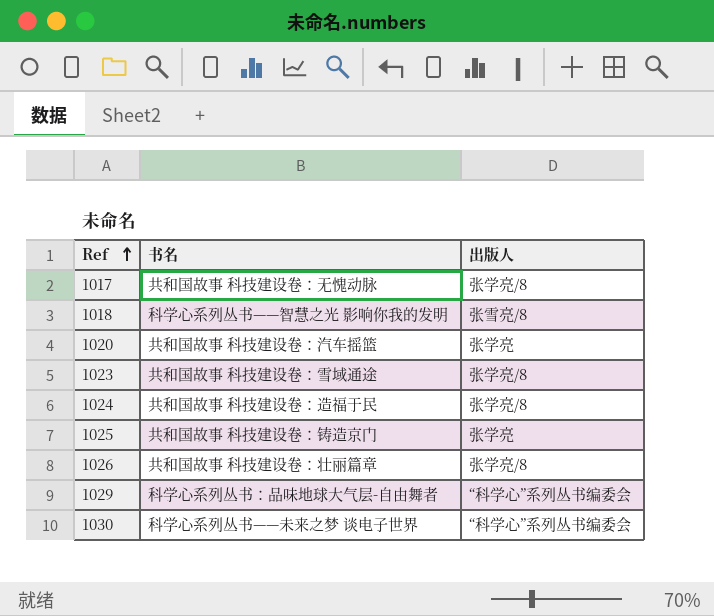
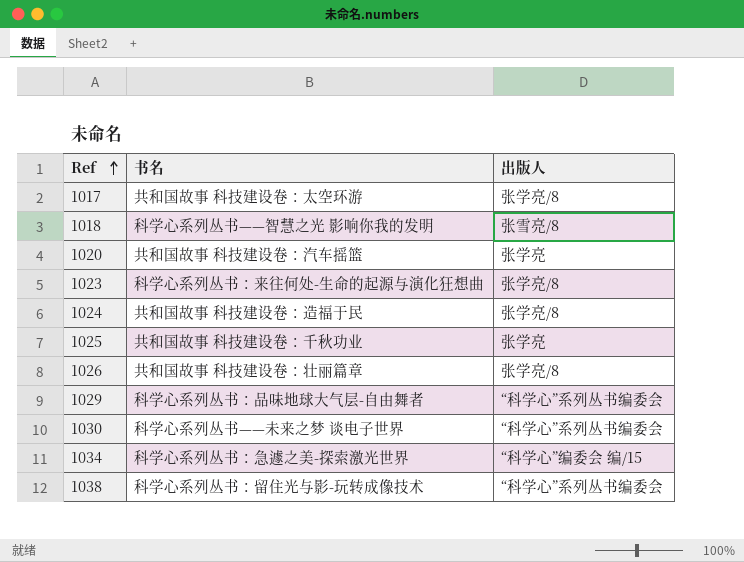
1017 | 书名: 共和国故事 科技建设卷：无愧动脉 -> 共和国故事 科技建设卷：太空环游
1023 | 书名: 共和国故事 科技建设卷：雪域通途 -> 科学心系列丛书：来往何处-生命的起源与演化狂想曲
1025 | 书名: 共和国故事 科技建设卷：铸造京门 -> 共和国故事 科技建设卷：千秋功业
row 1034: none -> 科学心系列丛书：急遽之美-探索激光世界 | “科学心”编委会 编/15
row 1038: none -> 科学心系列丛书：留住光与影-玩转成像技术 | “科学心”系列丛书编委会

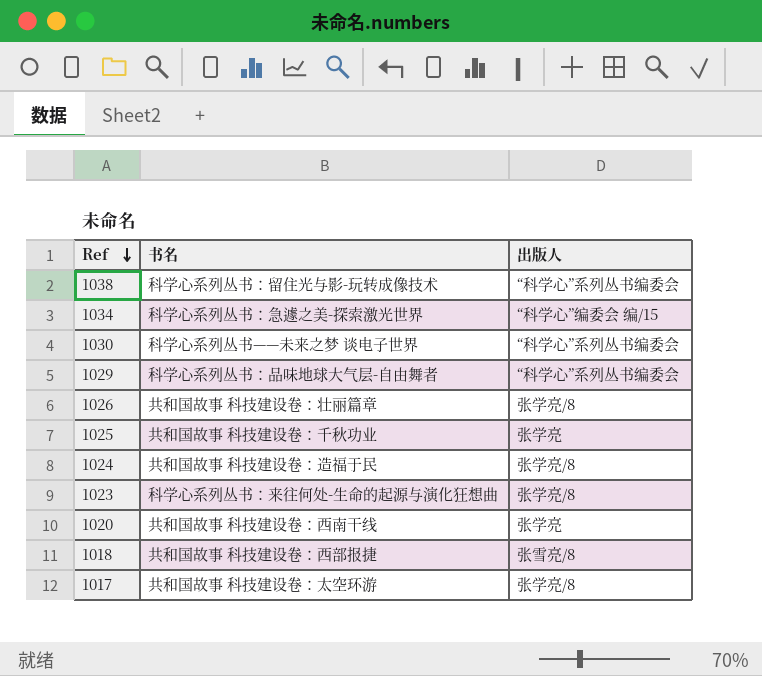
row order: Ref ascending -> Ref descending
1020 | 书名: 共和国故事 科技建设卷：汽车摇篮 -> 共和国故事 科技建设卷：西南干线
1018 | 书名: 科学心系列丛书——智慧之光 影响你我的发明 -> 共和国故事 科技建设卷：西部报捷

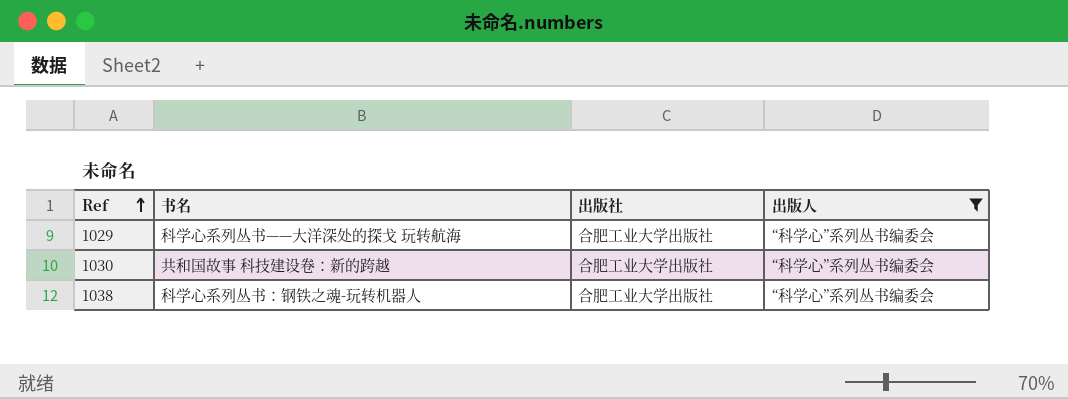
filter: none -> 出版人 = “科学心”系列丛书编委会
row order: Ref descending -> Ref ascending
column 出版社 | position: none -> 3
1029 | 书名: 科学心系列丛书：品味地球大气层-自由舞者 -> 科学心系列丛书——大洋深处的探戈 玩转航海
1030 | 书名: 科学心系列丛书——未来之梦 谈电子世界 -> 共和国故事 科技建设卷：新的跨越
1038 | 书名: 科学心系列丛书：留住光与影-玩转成像技术 -> 科学心系列丛书：钢铁之魂-玩转机器人

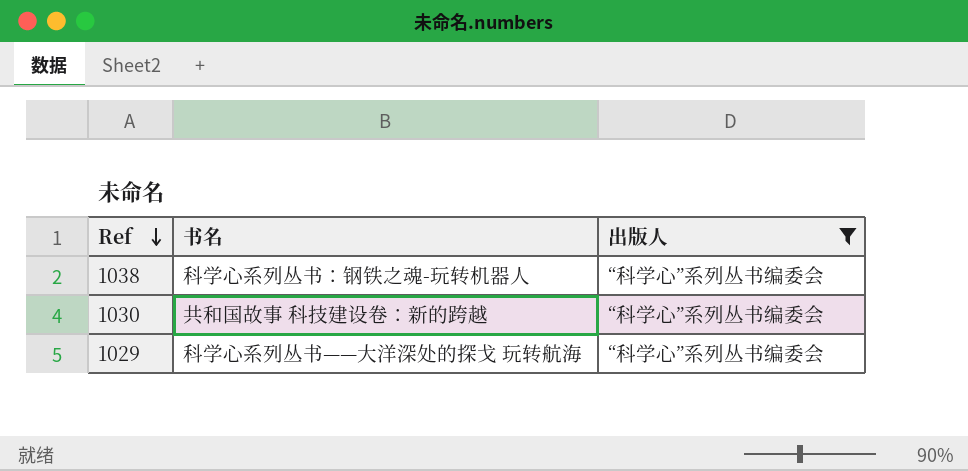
row order: Ref ascending -> Ref descending
column 出版社 | position: 3 -> none

